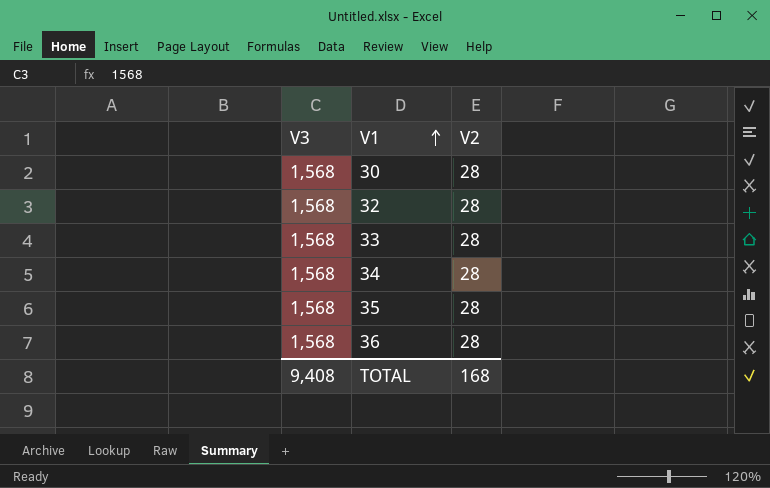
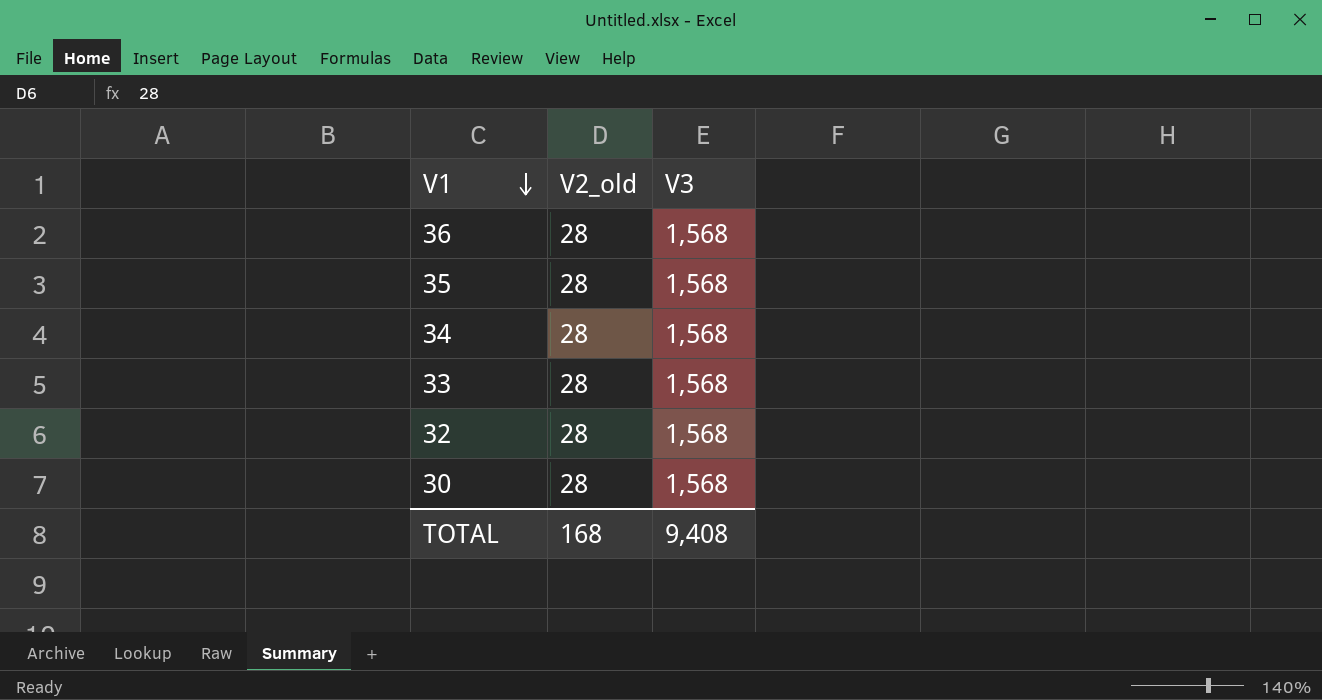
row order: V1 ascending -> V1 descending
column name: V2 -> V2_old
column V3 | position: 1 -> 3

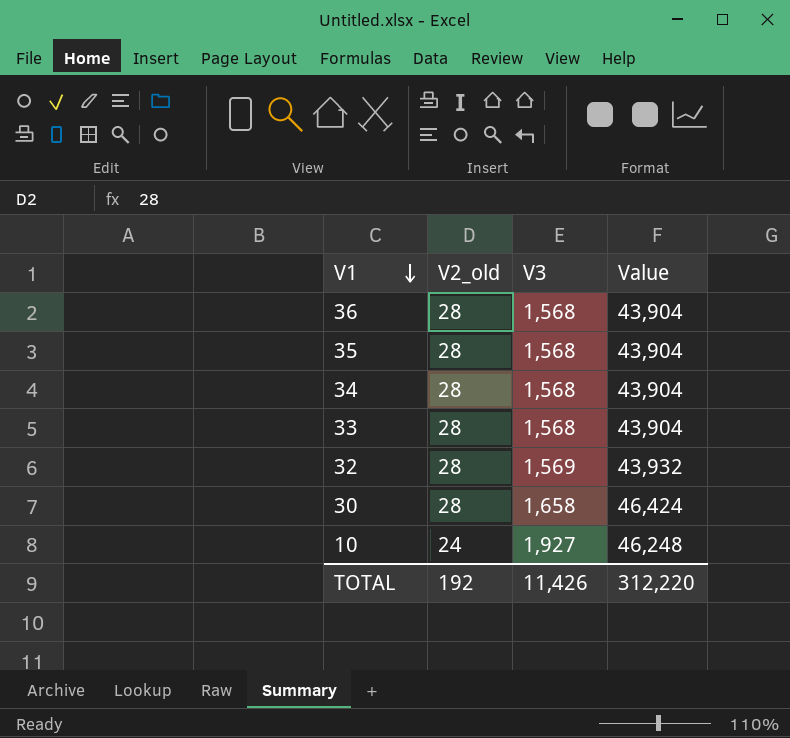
column Value | formula: none -> [V2_old] * [V3]
32 | V3: 1,568 -> 1,569
30 | V3: 1,568 -> 1,658
row 10: none -> 24 | 1,927 | 46,248
TOTAL | V2_old: 168 -> 192
TOTAL | V3: 9,408 -> 11,426

